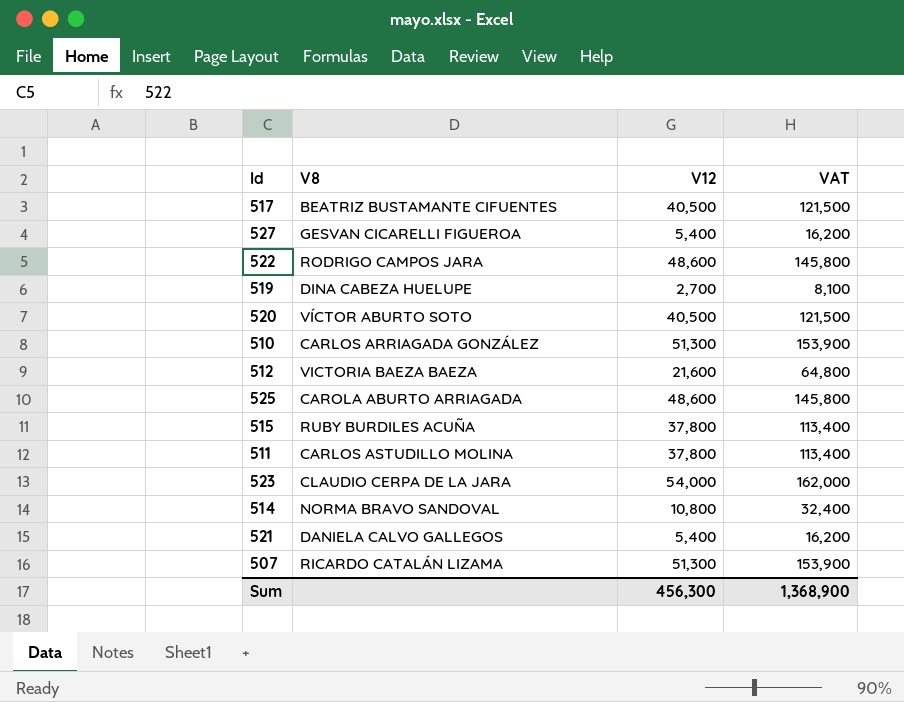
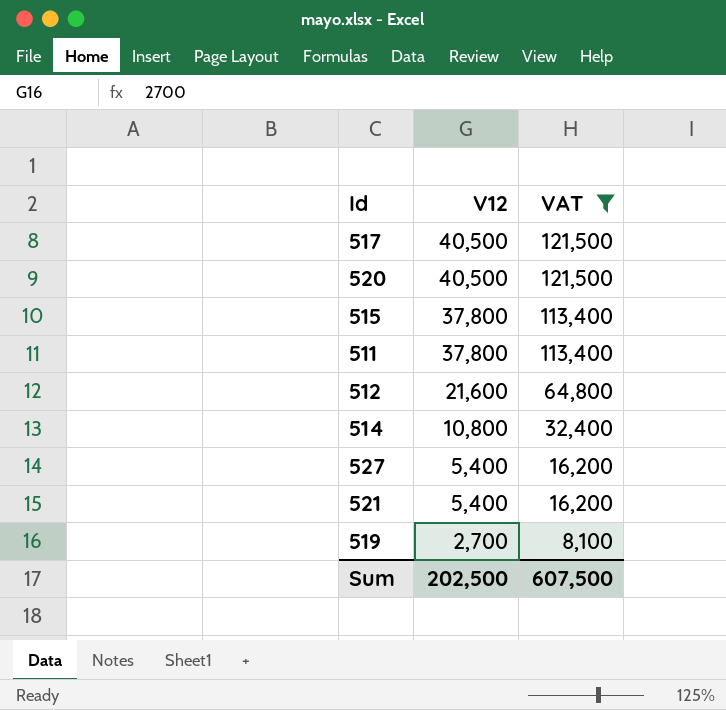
filter: none -> VAT <= 121,500
row order: none -> V12 descending
column V8 | position: 2 -> none
Sum | V12: 456,300 -> 202,500
Sum | VAT: 1,368,900 -> 607,500

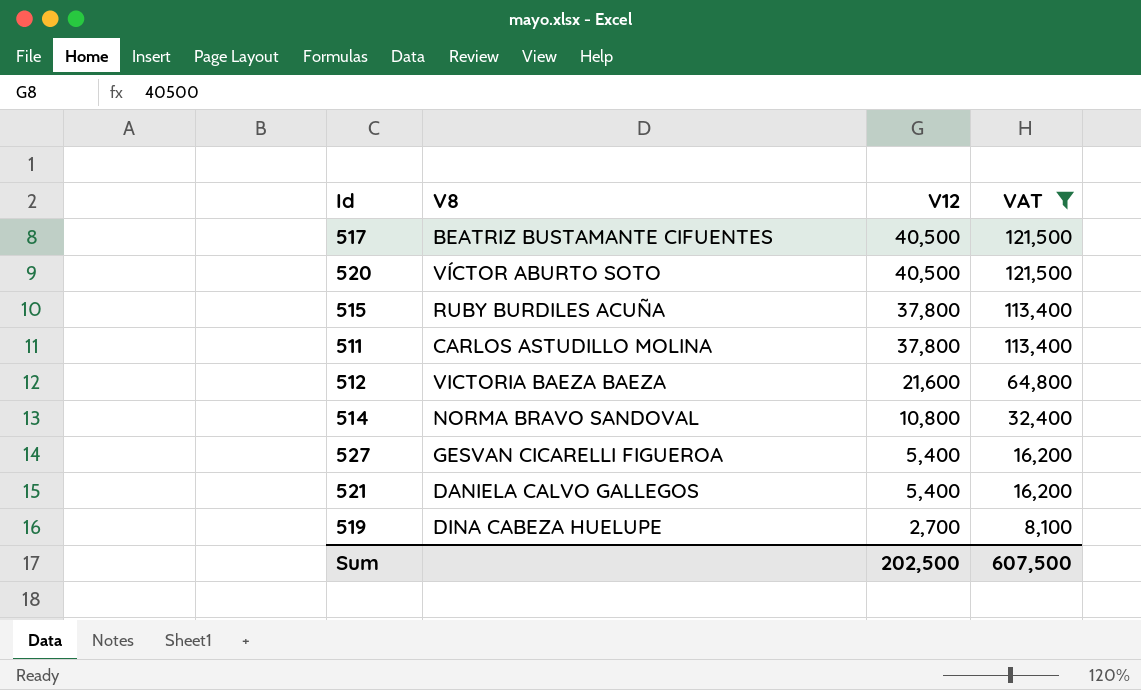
column V8 | position: none -> 2

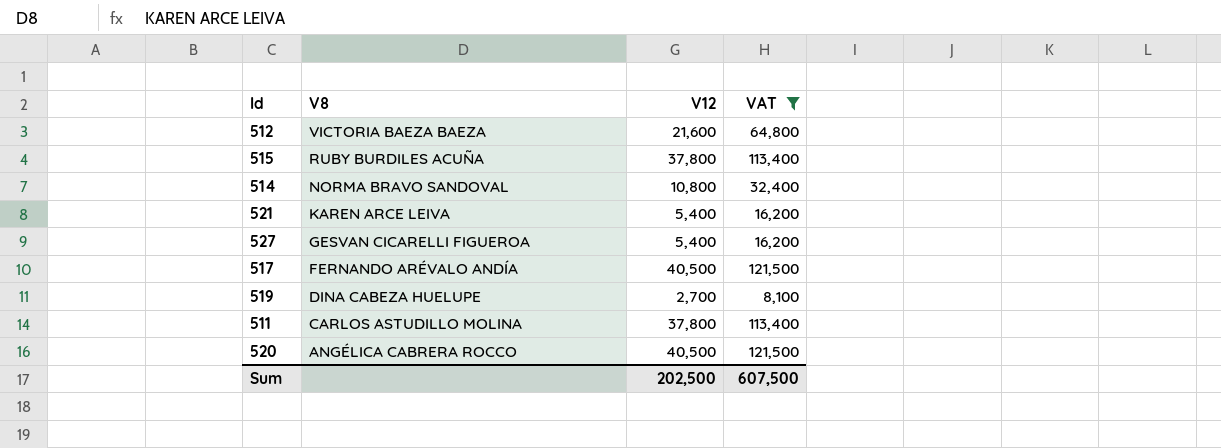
row order: V12 descending -> V8 descending
521 | V8: DANIELA CALVO GALLEGOS -> KAREN ARCE LEIVA
517 | V8: BEATRIZ BUSTAMANTE CIFUENTES -> FERNANDO ARÉVALO ANDÍA
520 | V8: VÍCTOR ABURTO SOTO -> ANGÉLICA CABRERA ROCCO

